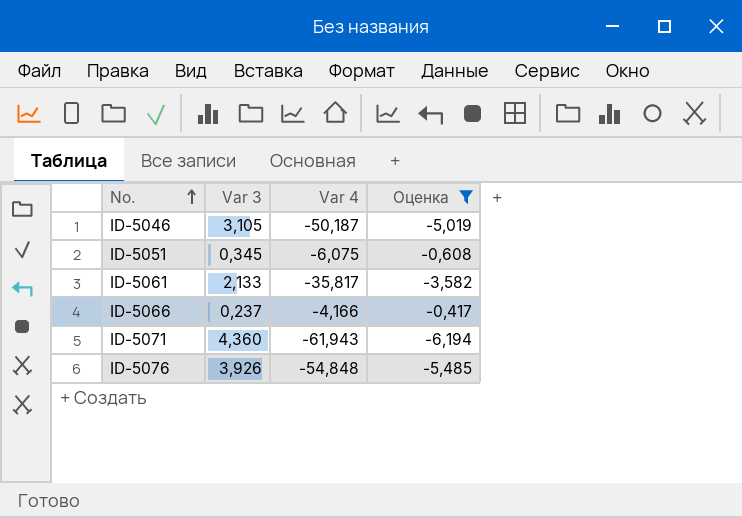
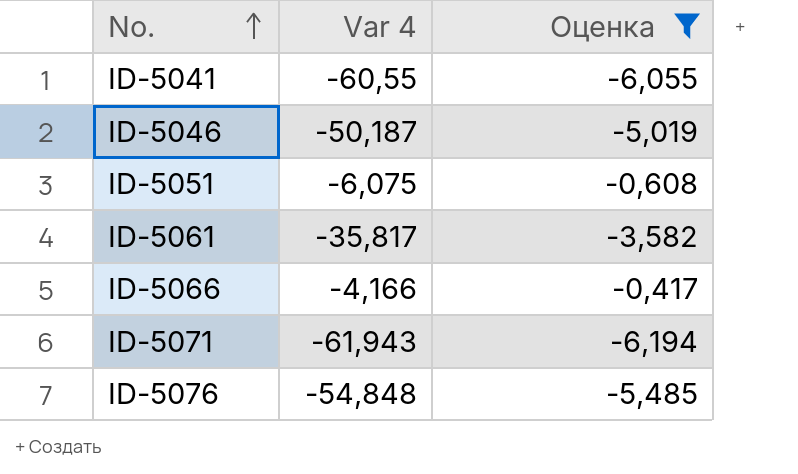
column Var 3 | position: 2 -> none
row ID-5041: none -> -60,55 | -6,055

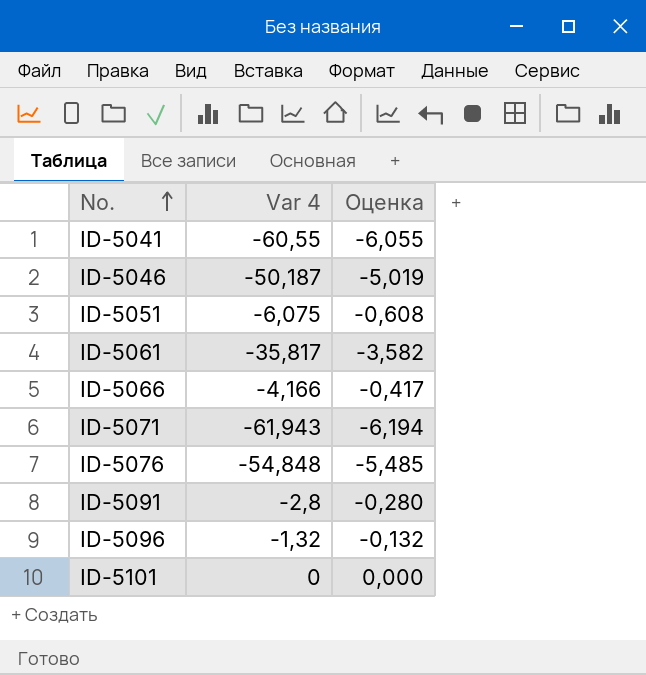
filter: Оценка <= -0,417 -> none

